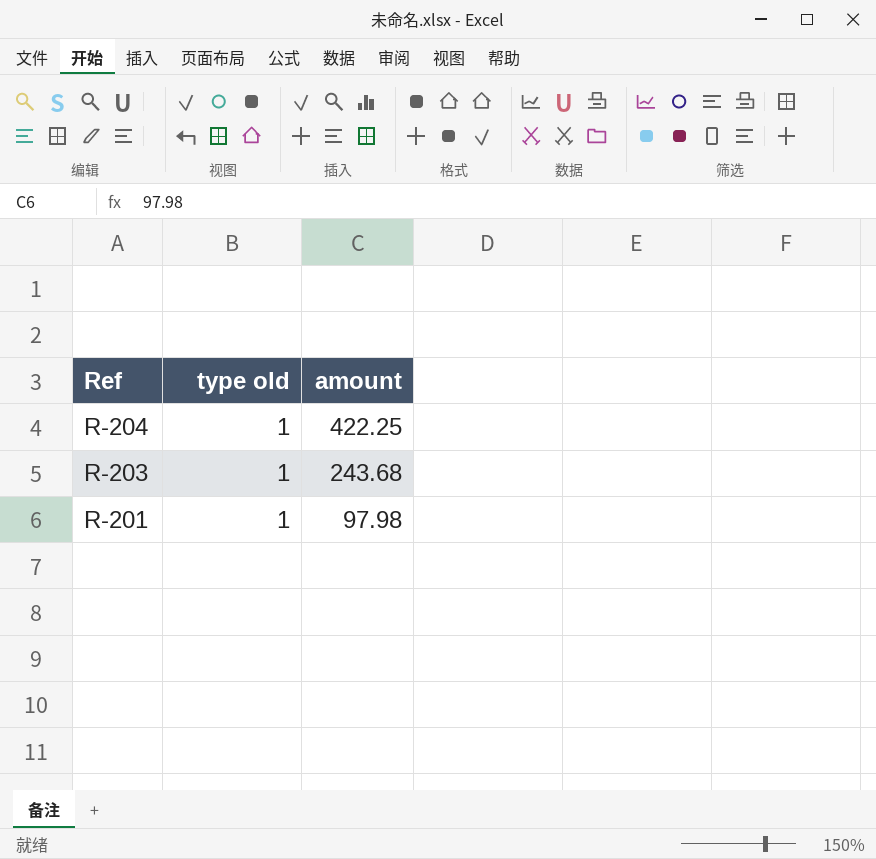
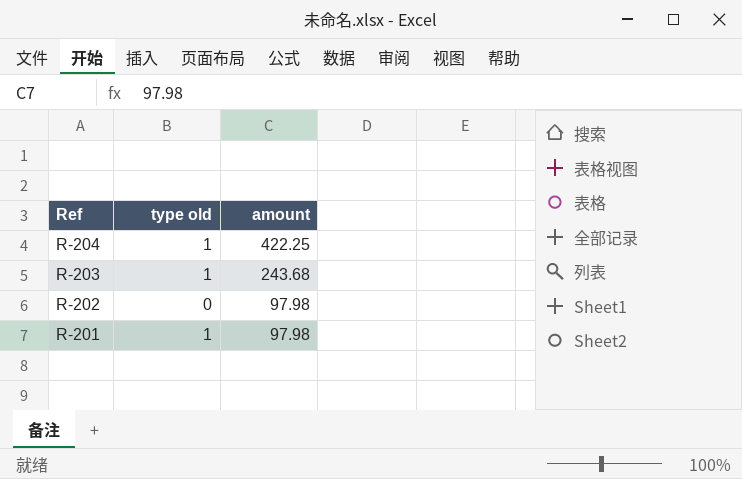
row R-202: none -> 0 | 97.98

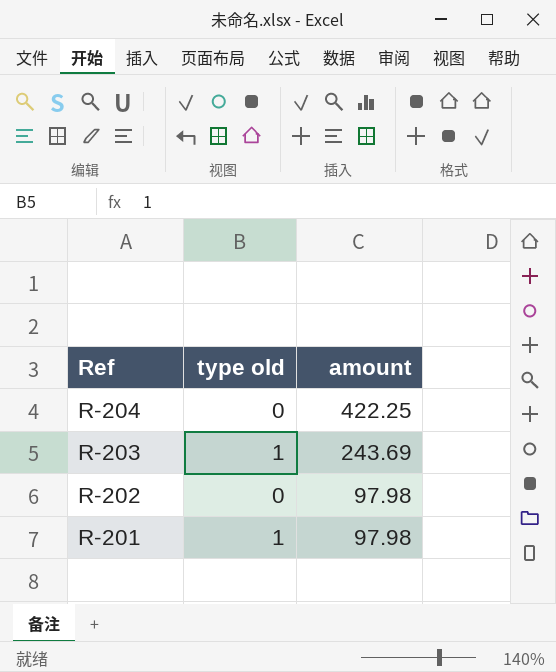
R-204 | type old: 1 -> 0
R-203 | amount: 243.68 -> 243.69

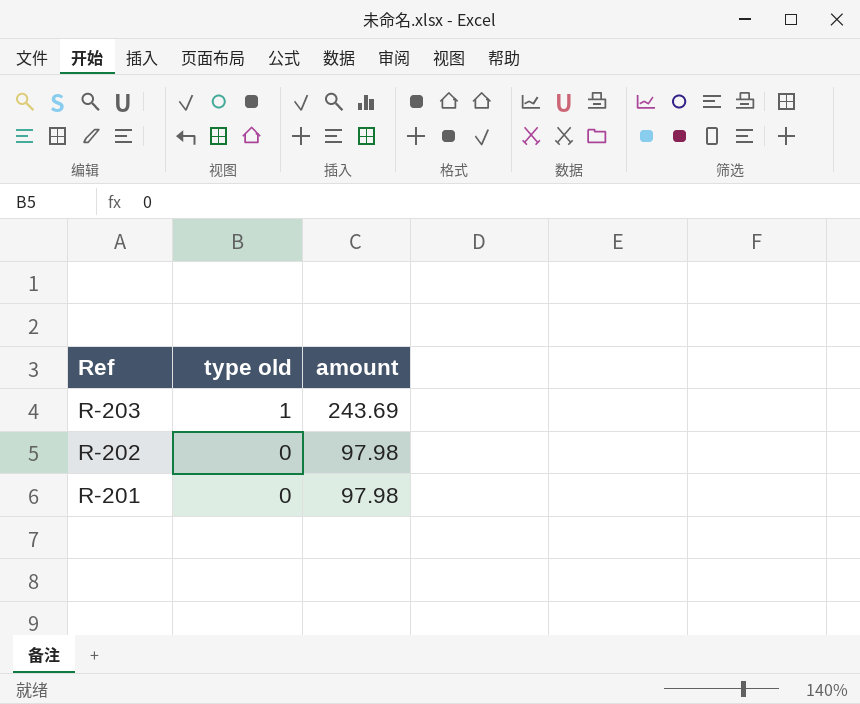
row R-204: 0 | 422.25 -> none
R-201 | type old: 1 -> 0

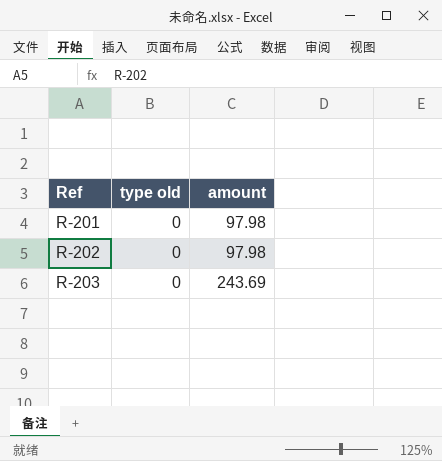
row order: Ref descending -> Ref ascending
R-203 | type old: 1 -> 0

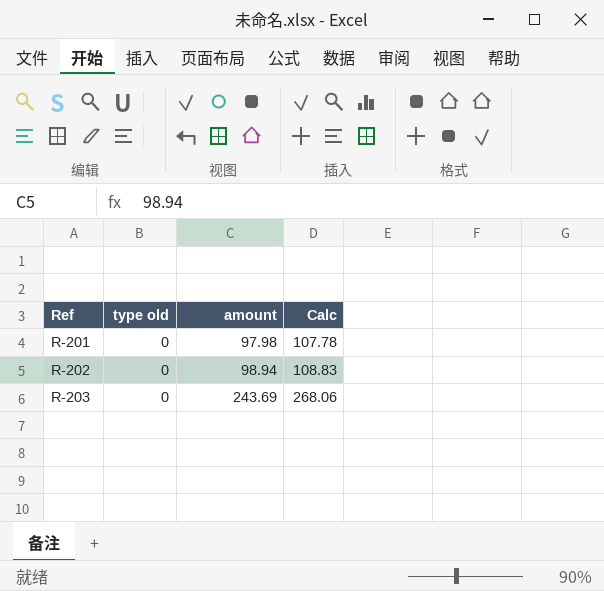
column Calc | formula: none -> [amount] * 1.1
R-202 | amount: 97.98 -> 98.94

